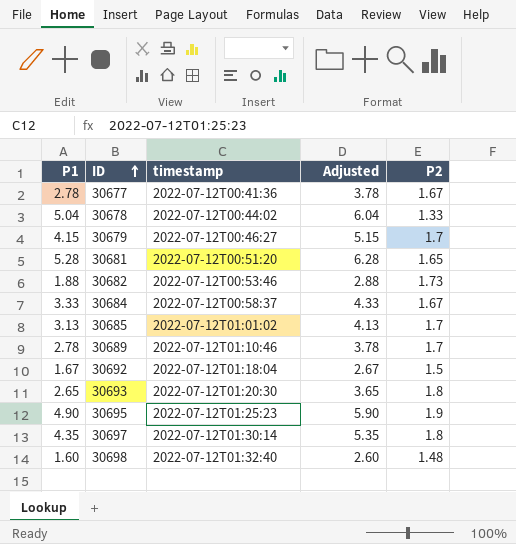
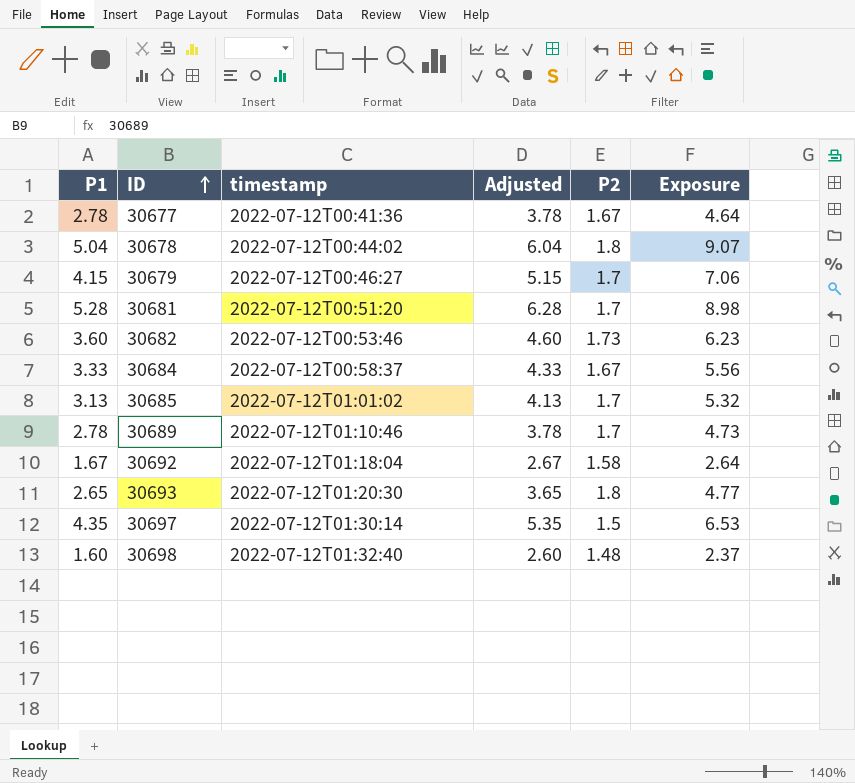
column Exposure | formula: none -> [P1] * [P2]
row 30695: 4.90 | 2022-07-12T01:25:23 | 5.90 | 1.9 -> none
30678 | P2: 1.33 -> 1.8
30681 | P2: 1.65 -> 1.7
30682 | P1: 1.88 -> 3.60
30682 | Adjusted: 2.88 -> 4.60
30692 | P2: 1.5 -> 1.58
30697 | P2: 1.8 -> 1.5

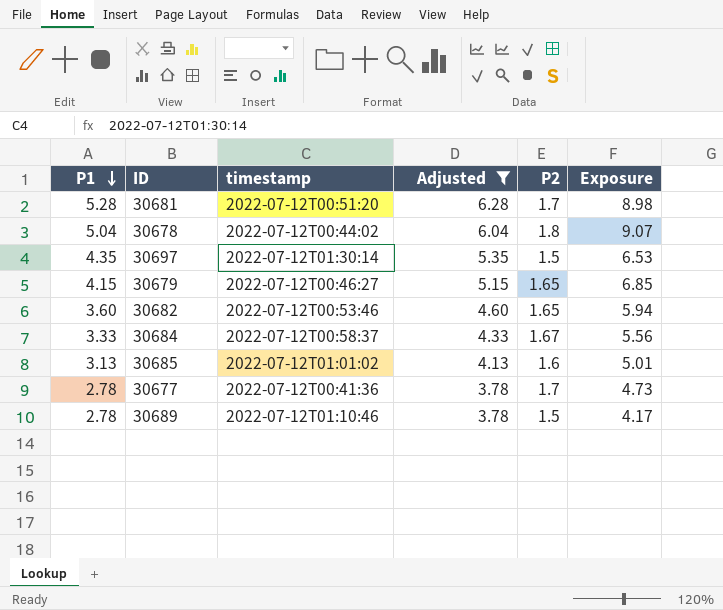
filter: none -> Adjusted >= 3.78
row order: ID ascending -> P1 descending
30679 | P2: 1.7 -> 1.65
30679 | Exposure: 7.06 -> 6.85
30682 | P2: 1.73 -> 1.65
30682 | Exposure: 6.23 -> 5.94
30685 | P2: 1.7 -> 1.6
30685 | Exposure: 5.32 -> 5.01
30677 | P2: 1.67 -> 1.7
30677 | Exposure: 4.64 -> 4.73
30689 | P2: 1.7 -> 1.5
30689 | Exposure: 4.73 -> 4.17

